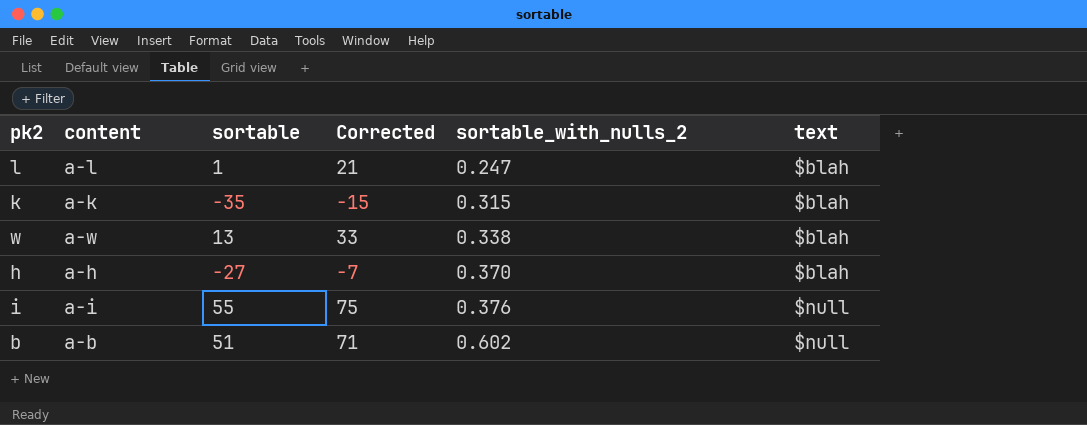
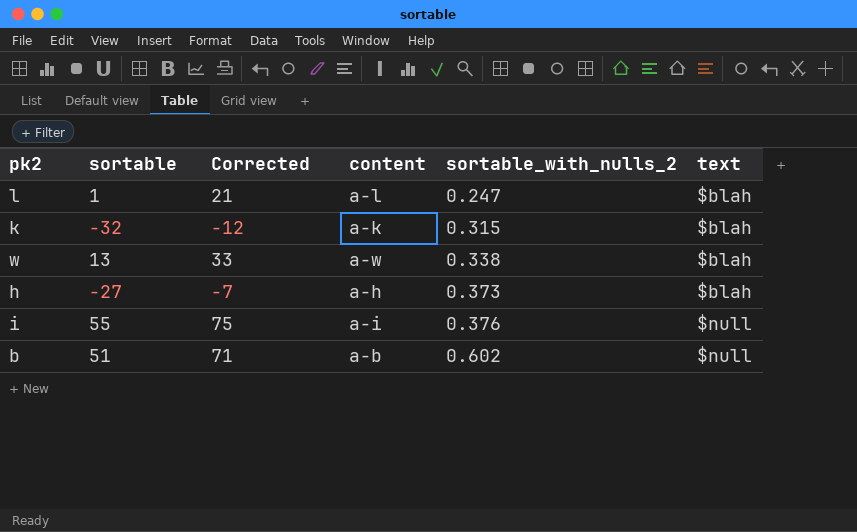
column content | position: 2 -> 4
k | sortable: -35 -> -32
k | Corrected: -15 -> -12
h | sortable_with_nulls_2: 0.370 -> 0.373

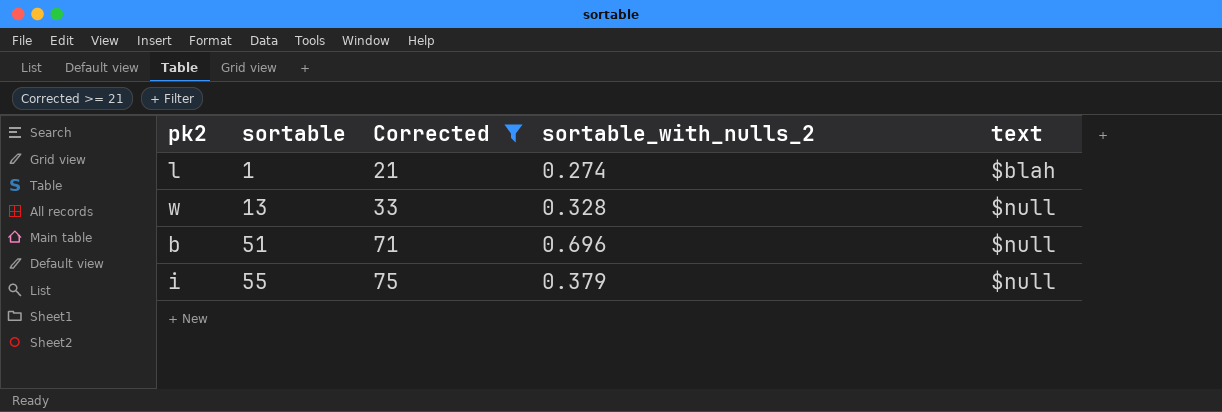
filter: none -> Corrected >= 21
row order: sortable_with_nulls_2 ascending -> sortable ascending
column content | position: 4 -> none
l | sortable_with_nulls_2: 0.247 -> 0.274
w | sortable_with_nulls_2: 0.338 -> 0.328
w | text: $blah -> $null
b | sortable_with_nulls_2: 0.602 -> 0.696
i | sortable_with_nulls_2: 0.376 -> 0.379

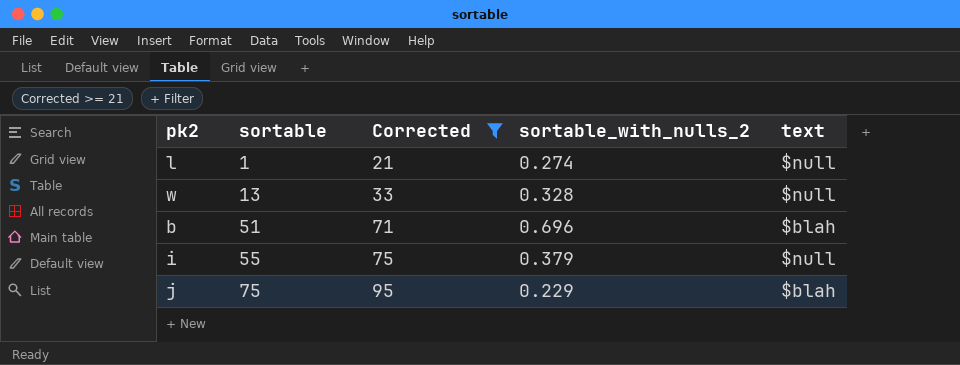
l | text: $blah -> $null
b | text: $null -> $blah
row j: none -> 75 | 95 | 0.229 | $blah

